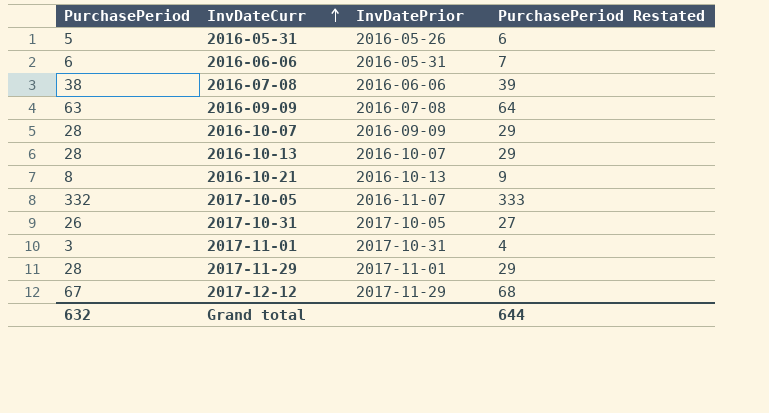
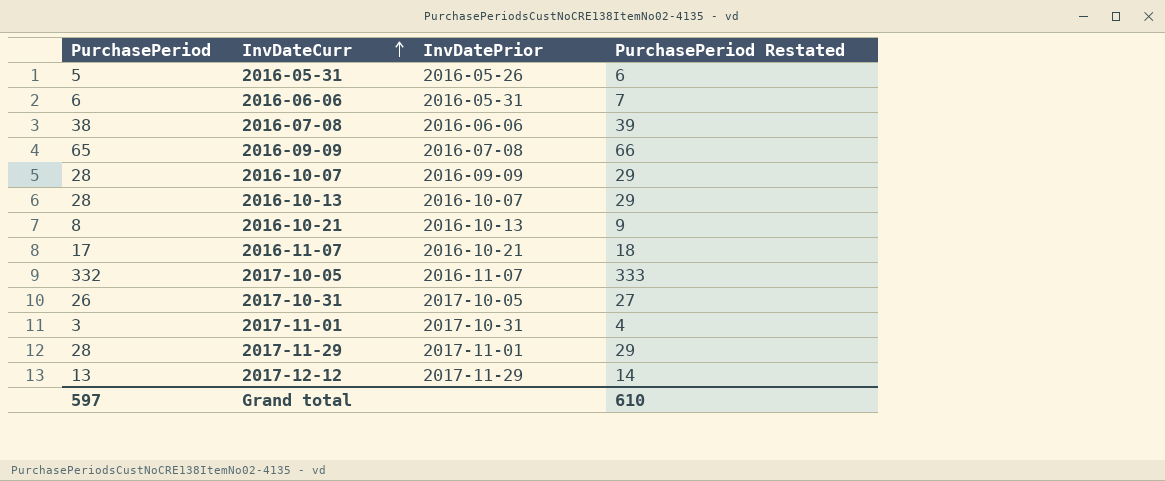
2016-09-09 | PurchasePeriod: 63 -> 65
2016-09-09 | PurchasePeriod Restated: 64 -> 66
row 2016-11-07: none -> 17 | 2016-10-21 | 18
2017-12-12 | PurchasePeriod: 67 -> 13
2017-12-12 | PurchasePeriod Restated: 68 -> 14
Grand total | PurchasePeriod: 632 -> 597
Grand total | PurchasePeriod Restated: 644 -> 610

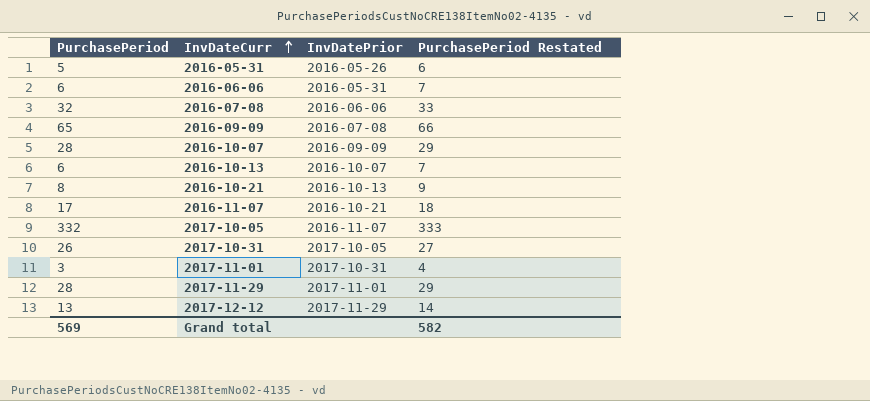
2016-07-08 | PurchasePeriod: 38 -> 32
2016-07-08 | PurchasePeriod Restated: 39 -> 33
2016-10-13 | PurchasePeriod: 28 -> 6
2016-10-13 | PurchasePeriod Restated: 29 -> 7
Grand total | PurchasePeriod: 597 -> 569
Grand total | PurchasePeriod Restated: 610 -> 582

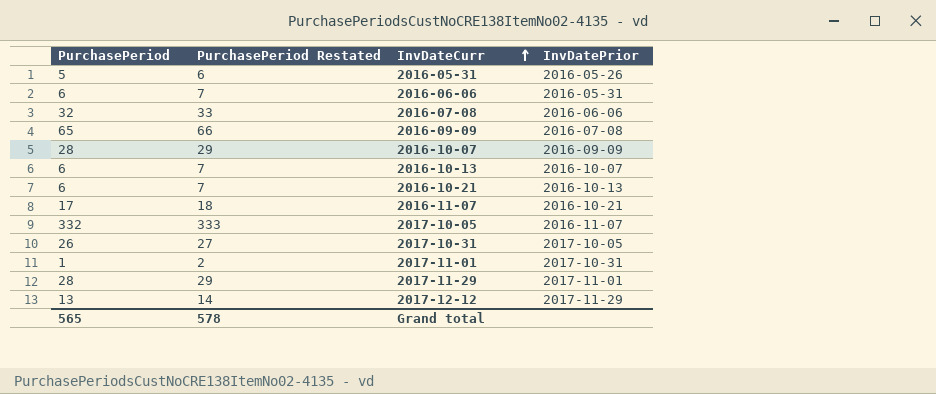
column PurchasePeriod Restated | position: 4 -> 2
2016-10-21 | PurchasePeriod: 8 -> 6
2016-10-21 | PurchasePeriod Restated: 9 -> 7
2017-11-01 | PurchasePeriod: 3 -> 1
2017-11-01 | PurchasePeriod Restated: 4 -> 2
Grand total | PurchasePeriod: 569 -> 565
Grand total | PurchasePeriod Restated: 582 -> 578

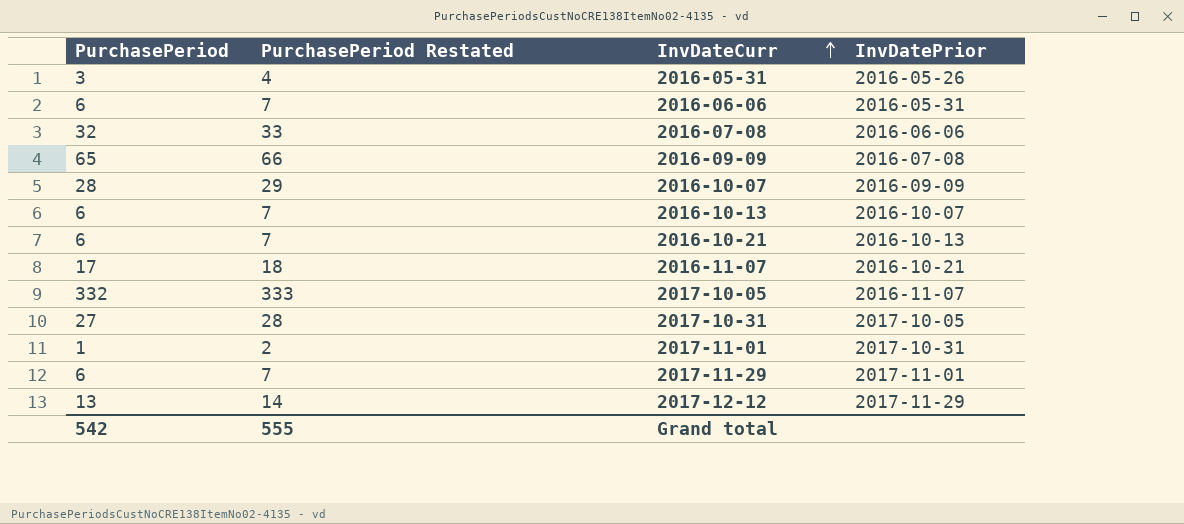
2016-05-31 | PurchasePeriod: 5 -> 3
2016-05-31 | PurchasePeriod Restated: 6 -> 4
2017-10-31 | PurchasePeriod: 26 -> 27
2017-10-31 | PurchasePeriod Restated: 27 -> 28
2017-11-29 | PurchasePeriod: 28 -> 6
2017-11-29 | PurchasePeriod Restated: 29 -> 7
Grand total | PurchasePeriod: 565 -> 542
Grand total | PurchasePeriod Restated: 578 -> 555

